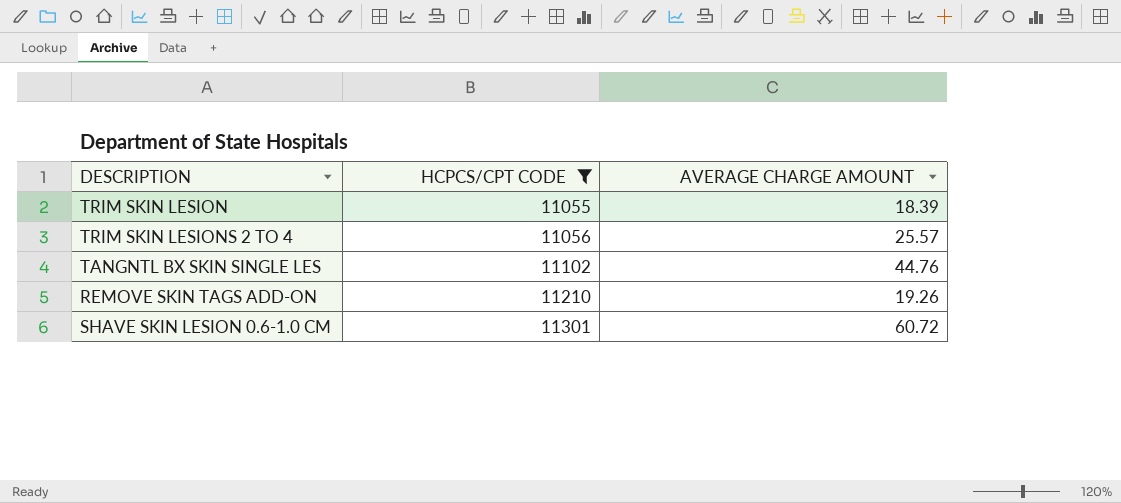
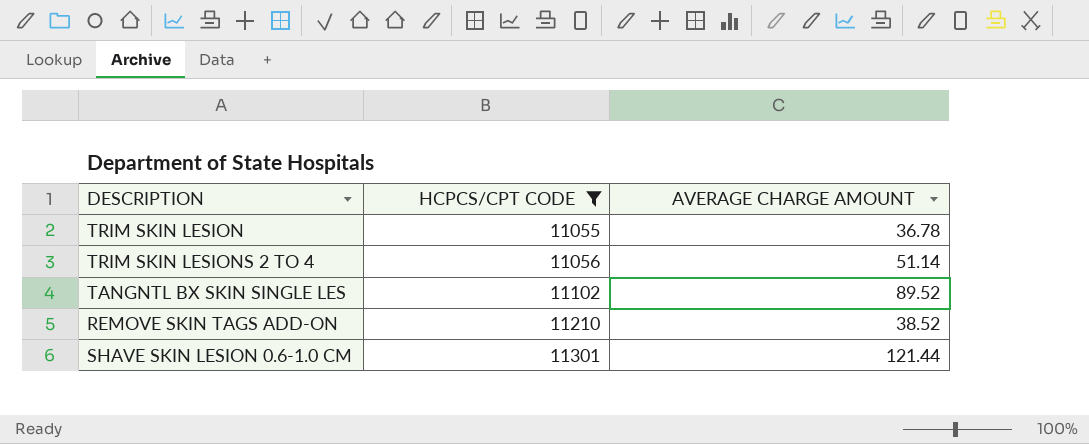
TRIM SKIN LESION | AVERAGE CHARGE AMOUNT: 18.39 -> 36.78
TRIM SKIN LESIONS 2 TO 4 | AVERAGE CHARGE AMOUNT: 25.57 -> 51.14
TANGNTL BX SKIN SINGLE LES | AVERAGE CHARGE AMOUNT: 44.76 -> 89.52
REMOVE SKIN TAGS ADD-ON | AVERAGE CHARGE AMOUNT: 19.26 -> 38.52
SHAVE SKIN LESION 0.6-1.0 CM | AVERAGE CHARGE AMOUNT: 60.72 -> 121.44

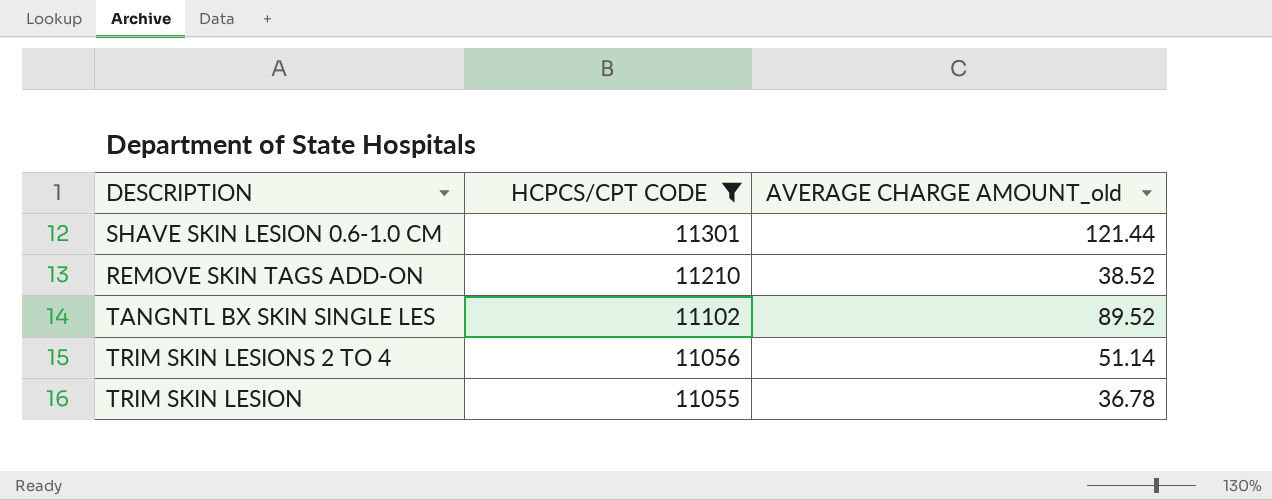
row order: HCPCS/CPT CODE ascending -> HCPCS/CPT CODE descending
column name: AVERAGE CHARGE AMOUNT -> AVERAGE CHARGE AMOUNT_old

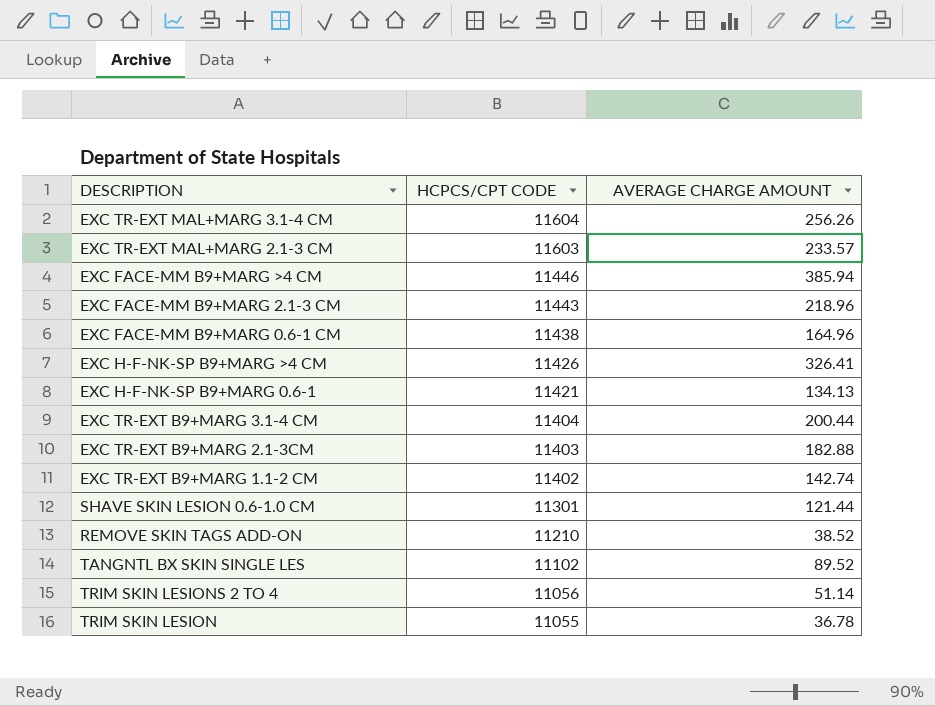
filter: HCPCS/CPT CODE <= 11301 -> none
column name: AVERAGE CHARGE AMOUNT_old -> AVERAGE CHARGE AMOUNT

